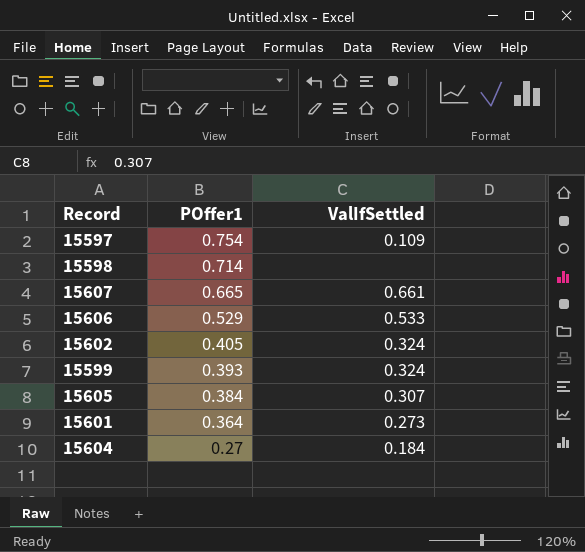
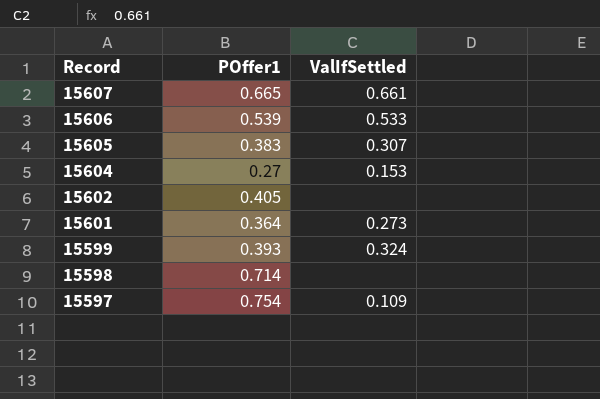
row order: POffer1 descending -> Record descending
15606 | POffer1: 0.529 -> 0.539
15605 | POffer1: 0.384 -> 0.383
15604 | ValIfSettled: 0.184 -> 0.153
15602 | ValIfSettled: 0.324 -> none

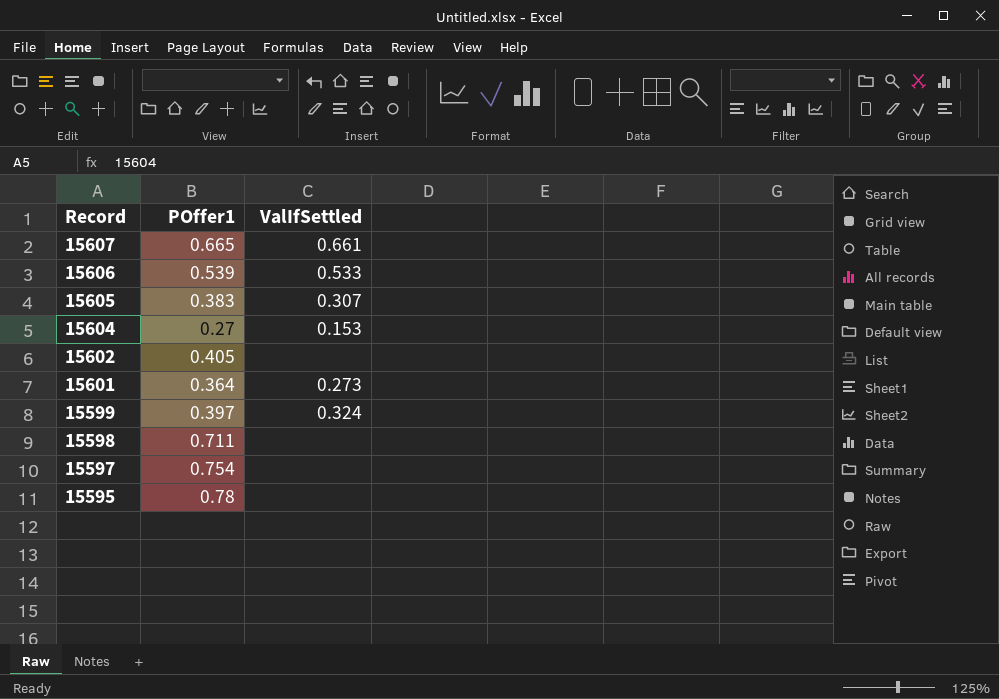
15599 | POffer1: 0.393 -> 0.397
15598 | POffer1: 0.714 -> 0.711
15597 | ValIfSettled: 0.109 -> none
row 15595: none -> 0.78 | none

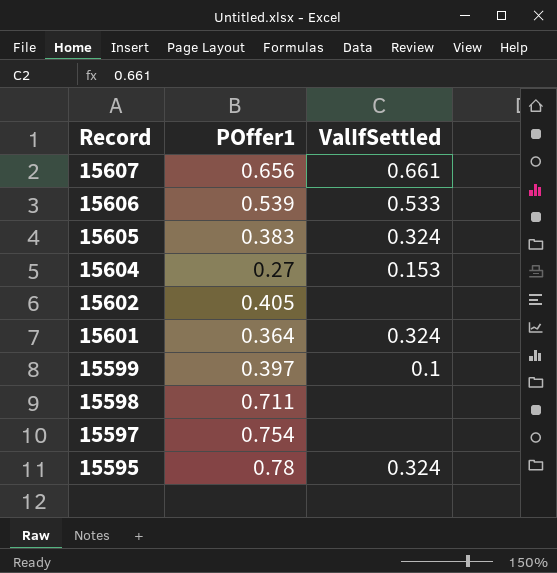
15607 | POffer1: 0.665 -> 0.656
15605 | ValIfSettled: 0.307 -> 0.324
15601 | ValIfSettled: 0.273 -> 0.324
15599 | ValIfSettled: 0.324 -> 0.1
15595 | ValIfSettled: none -> 0.324

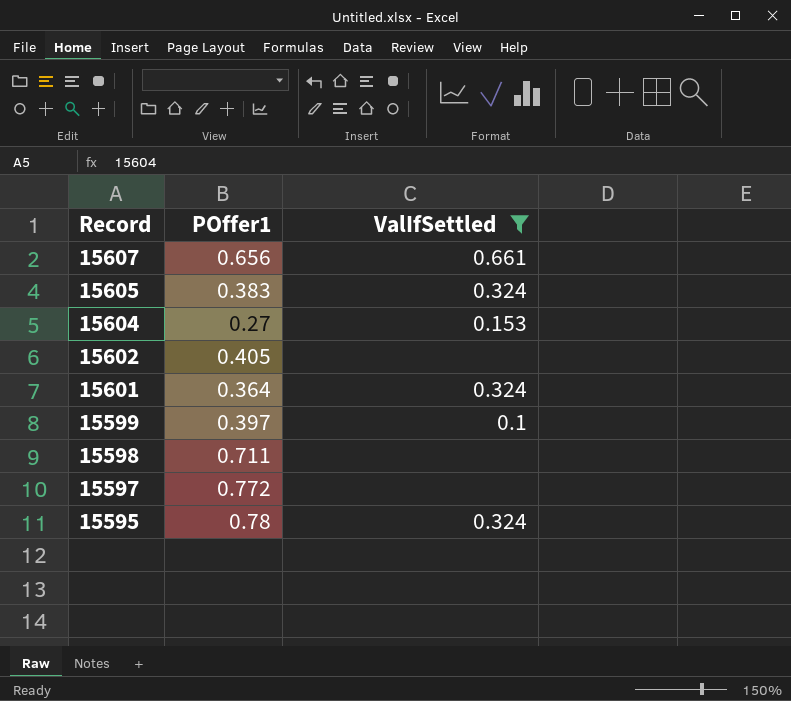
filter: none -> ValIfSettled != 0.533
15597 | POffer1: 0.754 -> 0.772

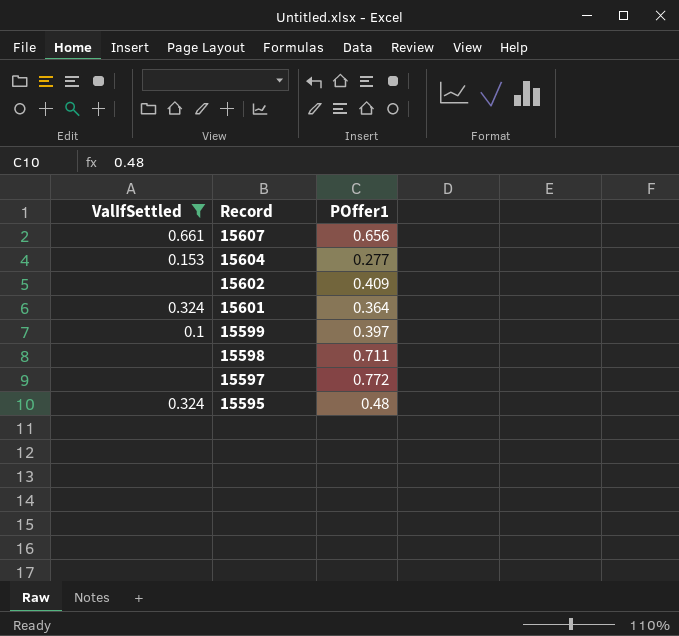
column ValIfSettled | position: 3 -> 1
row 15605: 0.383 | 0.324 -> none
15604 | POffer1: 0.27 -> 0.277
15602 | POffer1: 0.405 -> 0.409
15595 | POffer1: 0.78 -> 0.48

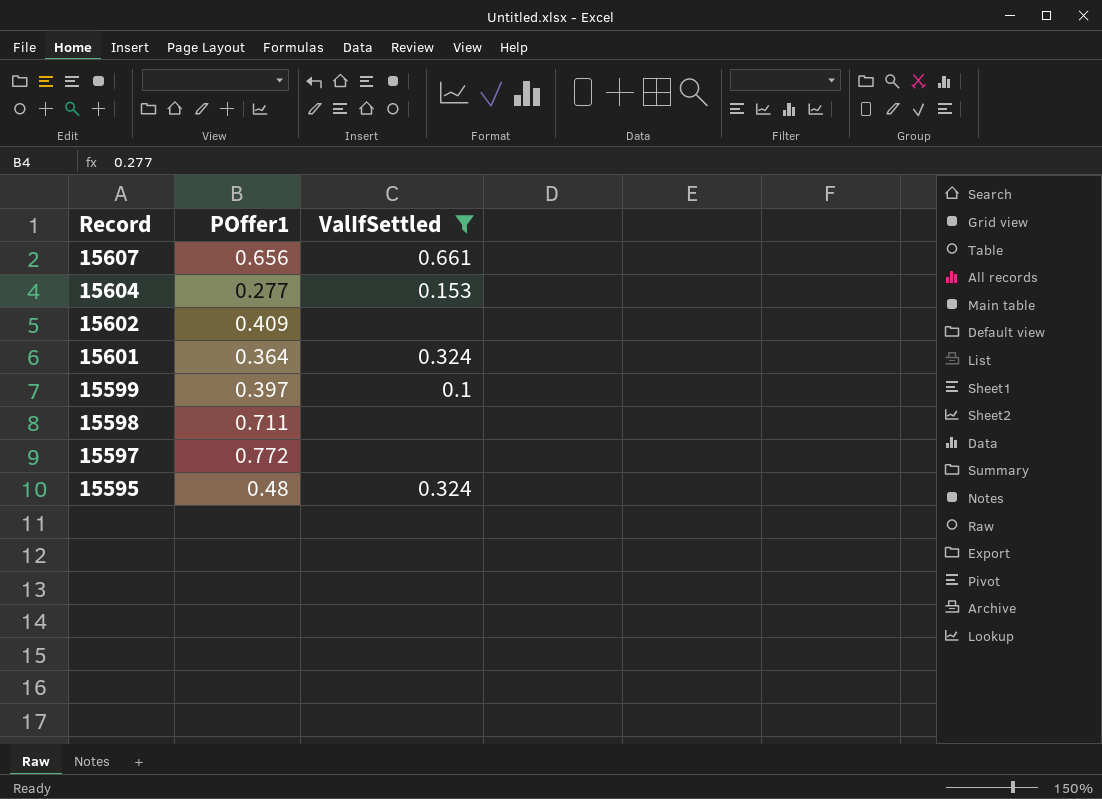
column ValIfSettled | position: 1 -> 3

